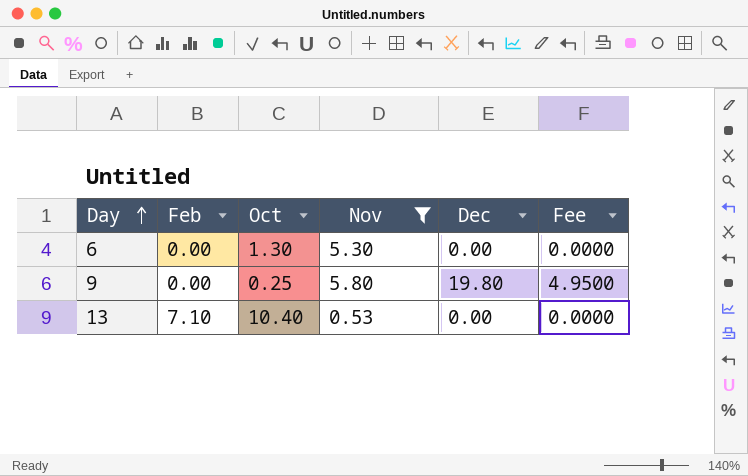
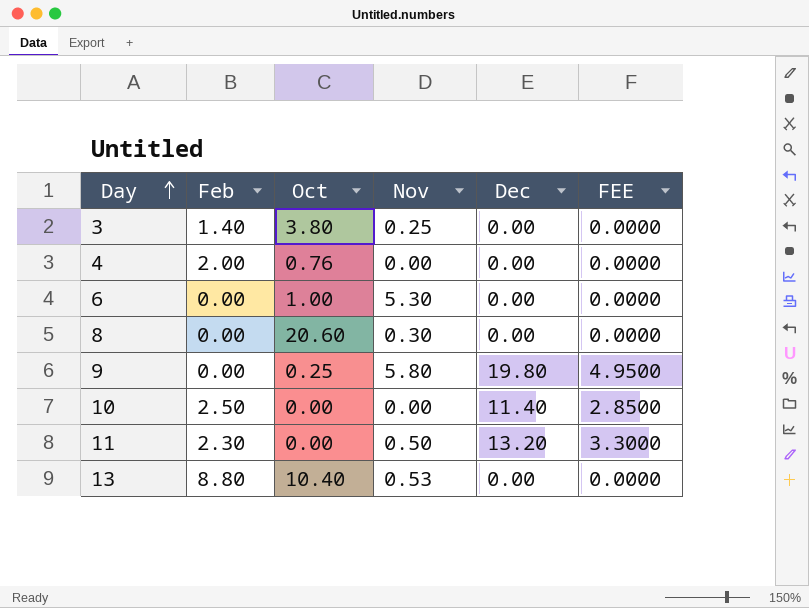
filter: Nov >= 0.53 -> none
column name: Fee -> FEE
6 | Oct: 1.30 -> 1.00
13 | Feb: 7.10 -> 8.80

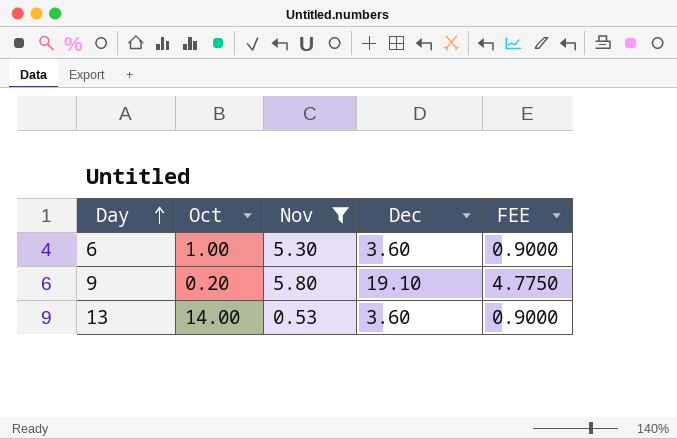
filter: none -> Nov >= 0.53
column Feb | position: 2 -> none
6 | Dec: 0.00 -> 3.60
6 | FEE: 0.0000 -> 0.9000
9 | Oct: 0.25 -> 0.20
9 | Dec: 19.80 -> 19.10
9 | FEE: 4.9500 -> 4.7750
13 | Oct: 10.40 -> 14.00
13 | Dec: 0.00 -> 3.60
13 | FEE: 0.0000 -> 0.9000

